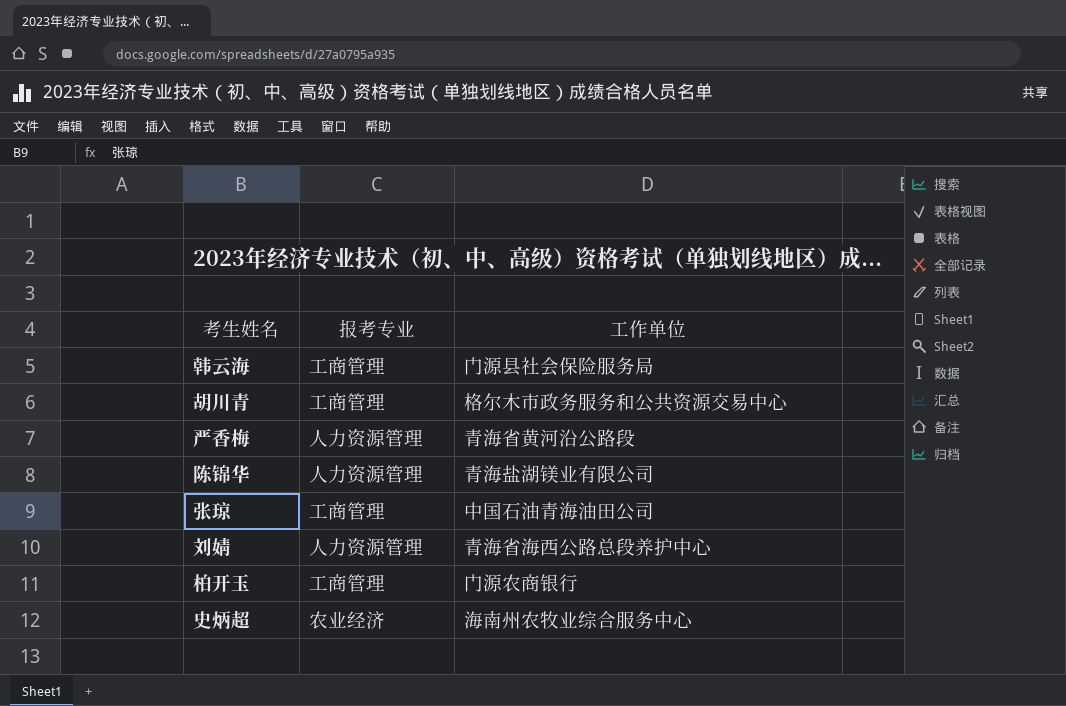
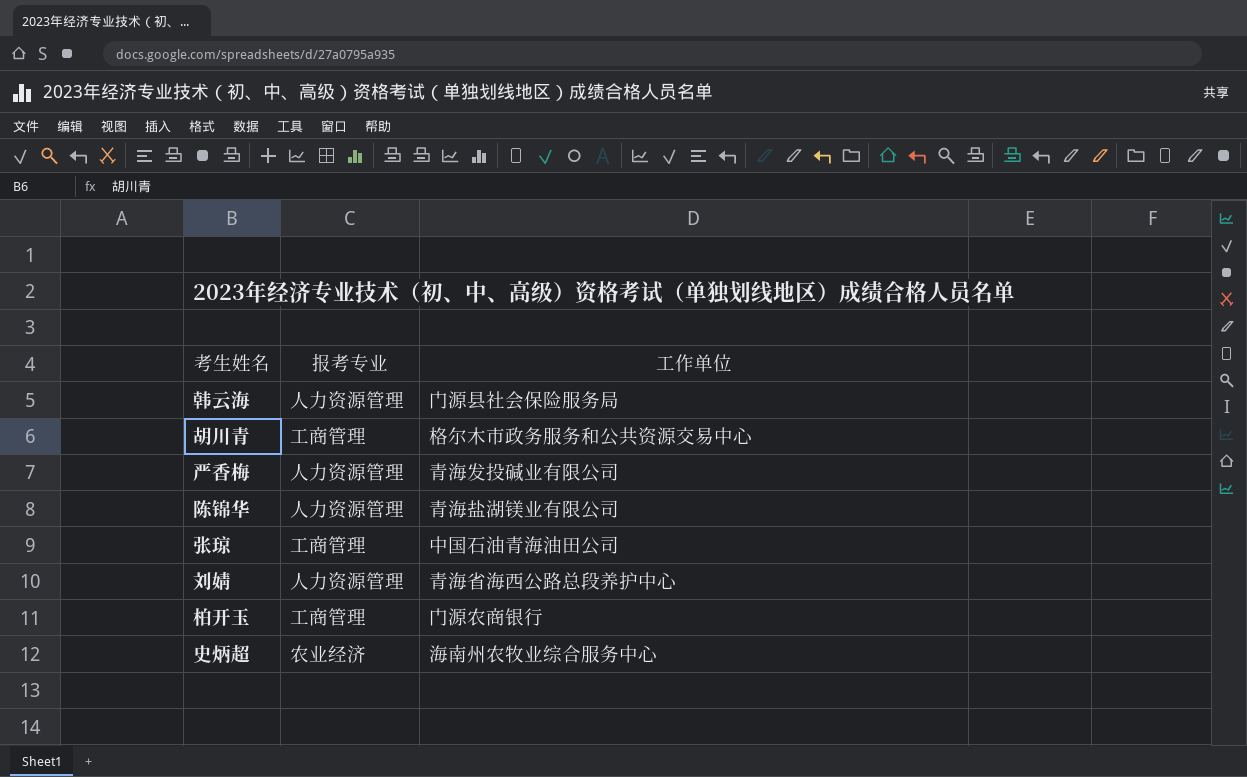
韩云海 | 报考专业: 工商管理 -> 人力资源管理
严香梅 | 工作单位: 青海省黄河沿公路段 -> 青海发投碱业有限公司

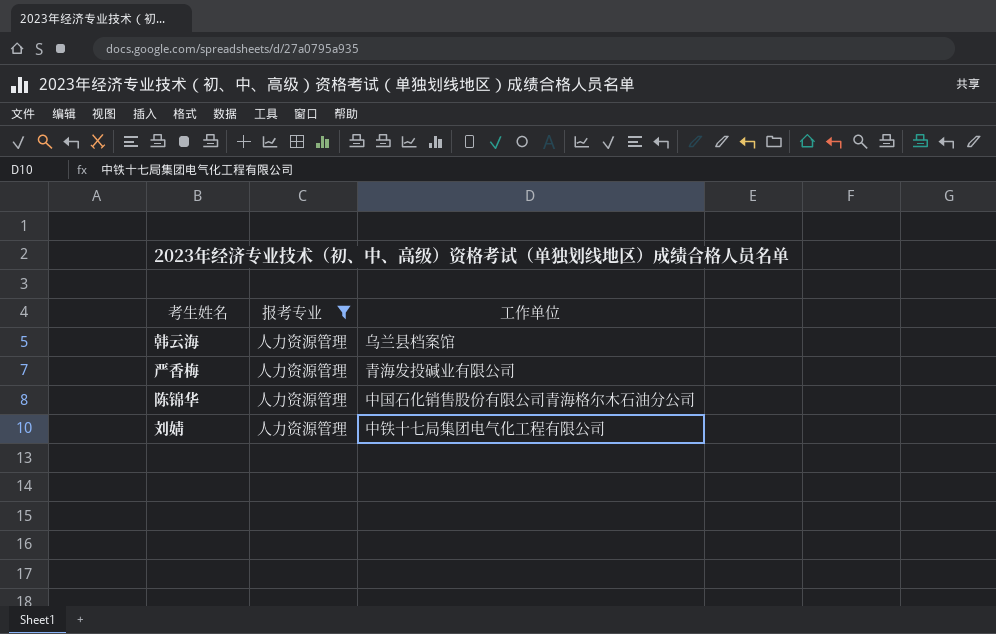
filter: none -> 报考专业 = 人力资源管理
韩云海 | 工作单位: 门源县社会保险服务局 -> 乌兰县档案馆
陈锦华 | 工作单位: 青海盐湖镁业有限公司 -> 中国石化销售股份有限公司青海格尔木石油分公司
刘婧 | 工作单位: 青海省海西公路总段养护中心 -> 中铁十七局集团电气化工程有限公司

